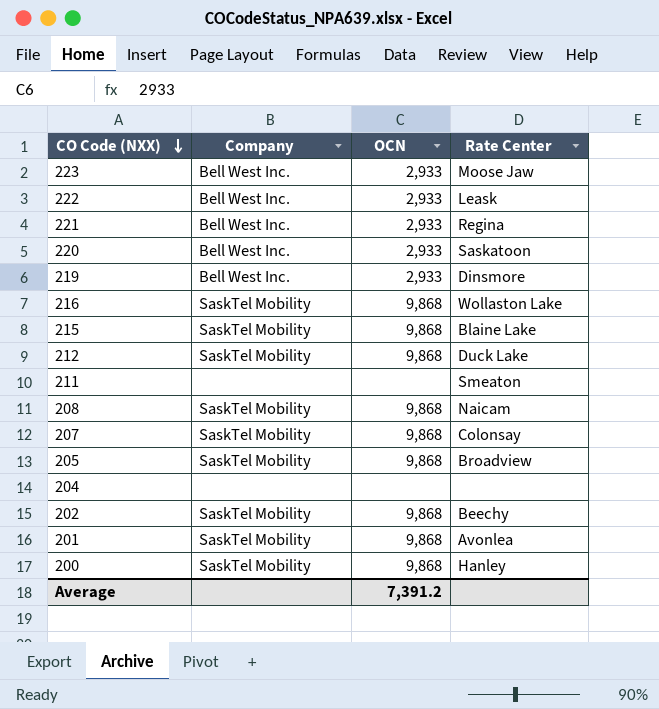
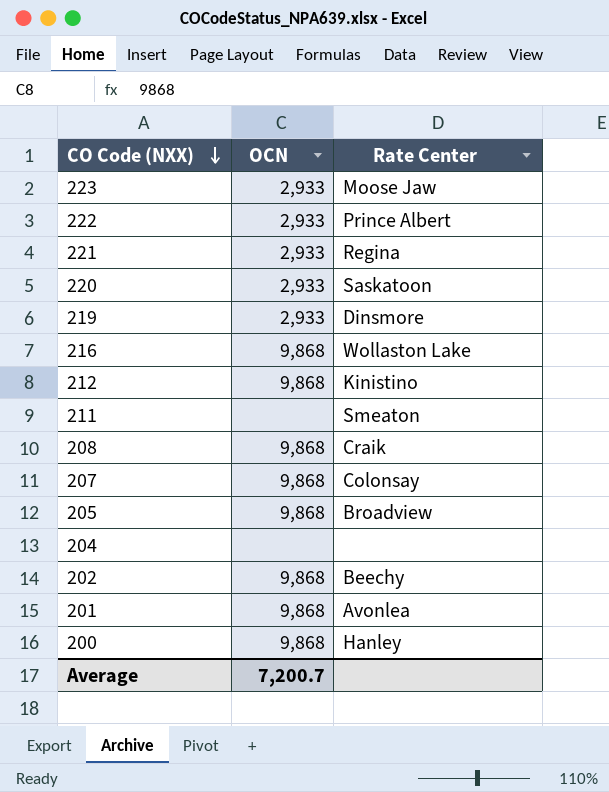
column Company | position: 2 -> none
row 215: SaskTel Mobility | 9,868 | Blaine Lake -> none
222 | Rate Center: Leask -> Prince Albert
212 | Rate Center: Duck Lake -> Kinistino
208 | Rate Center: Naicam -> Craik
Average | OCN: 7,391.2 -> 7,200.7

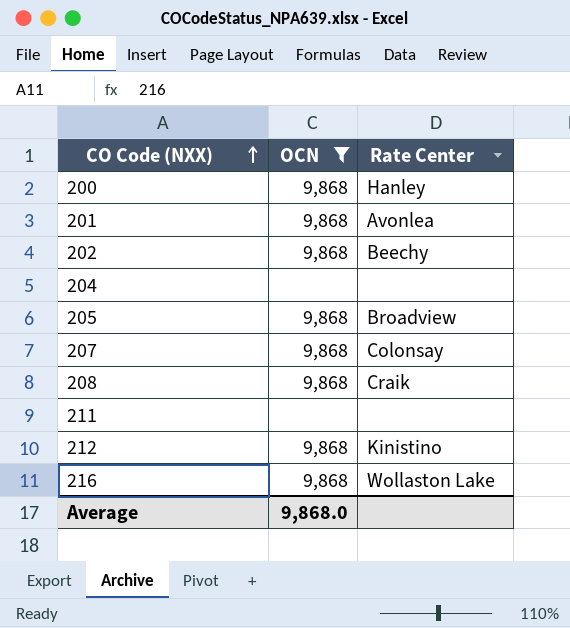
filter: none -> OCN != 2,933
row order: CO Code (NXX) descending -> CO Code (NXX) ascending
211 | Rate Center: Smeaton -> none
Average | OCN: 7,200.7 -> 9,868.0

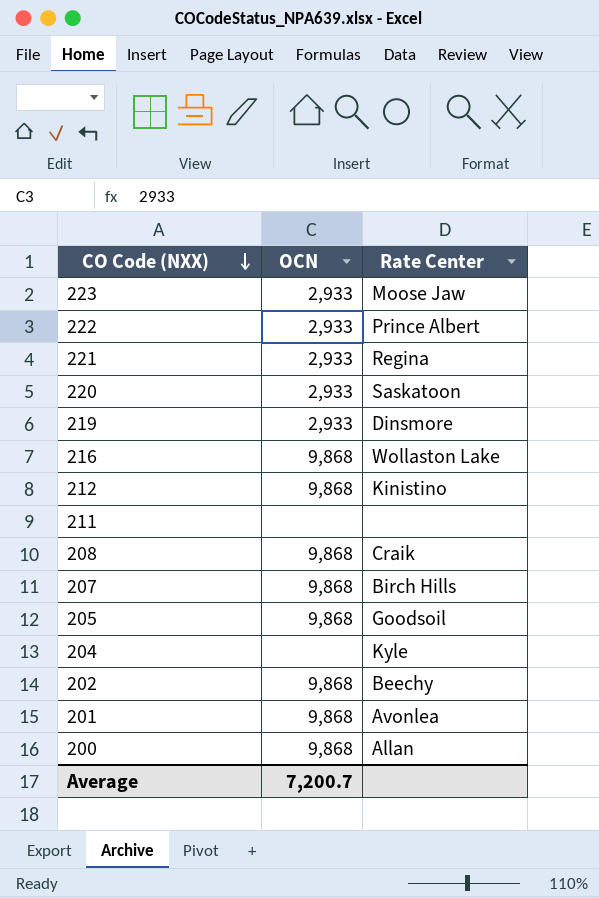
filter: OCN != 2,933 -> none
row order: CO Code (NXX) ascending -> CO Code (NXX) descending
207 | Rate Center: Colonsay -> Birch Hills
205 | Rate Center: Broadview -> Goodsoil
204 | Rate Center: none -> Kyle
200 | Rate Center: Hanley -> Allan
Average | OCN: 9,868.0 -> 7,200.7

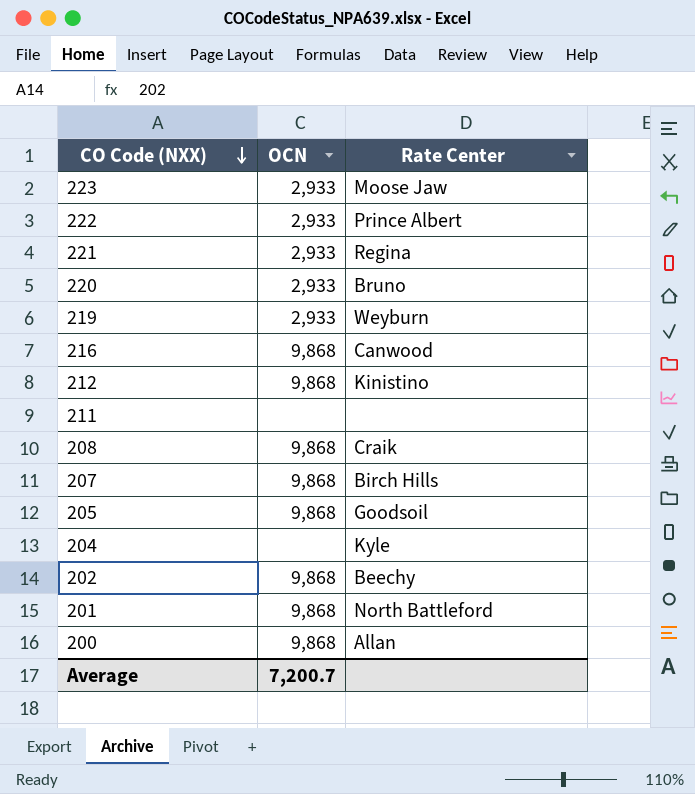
220 | Rate Center: Saskatoon -> Bruno
219 | Rate Center: Dinsmore -> Weyburn
216 | Rate Center: Wollaston Lake -> Canwood
201 | Rate Center: Avonlea -> North Battleford

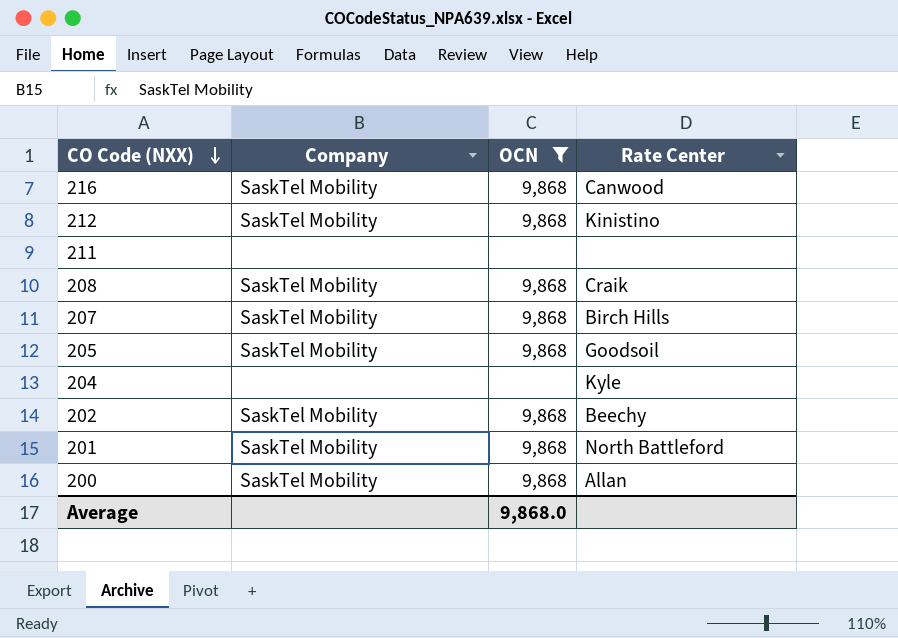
filter: none -> OCN != 2,933
column Company | position: none -> 2
Average | OCN: 7,200.7 -> 9,868.0

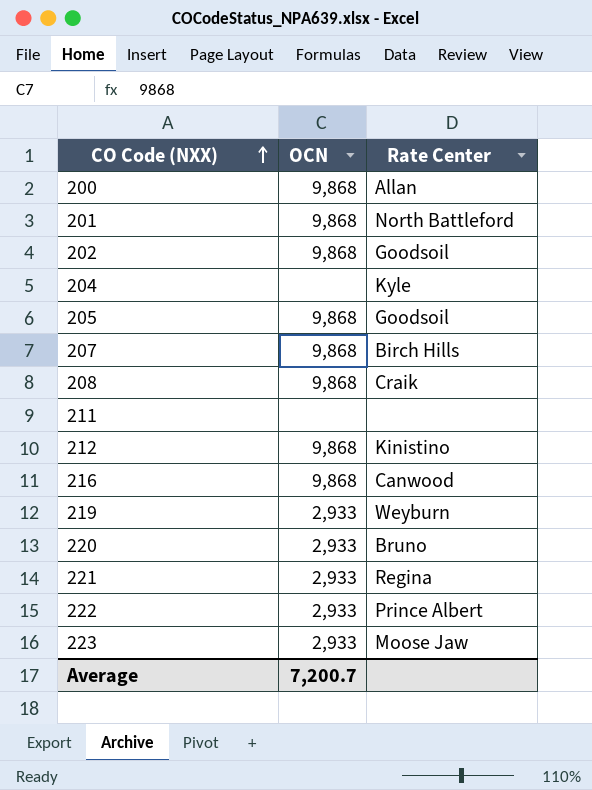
filter: OCN != 2,933 -> none
row order: CO Code (NXX) descending -> CO Code (NXX) ascending
column Company | position: 2 -> none
202 | Rate Center: Beechy -> Goodsoil
Average | OCN: 9,868.0 -> 7,200.7

